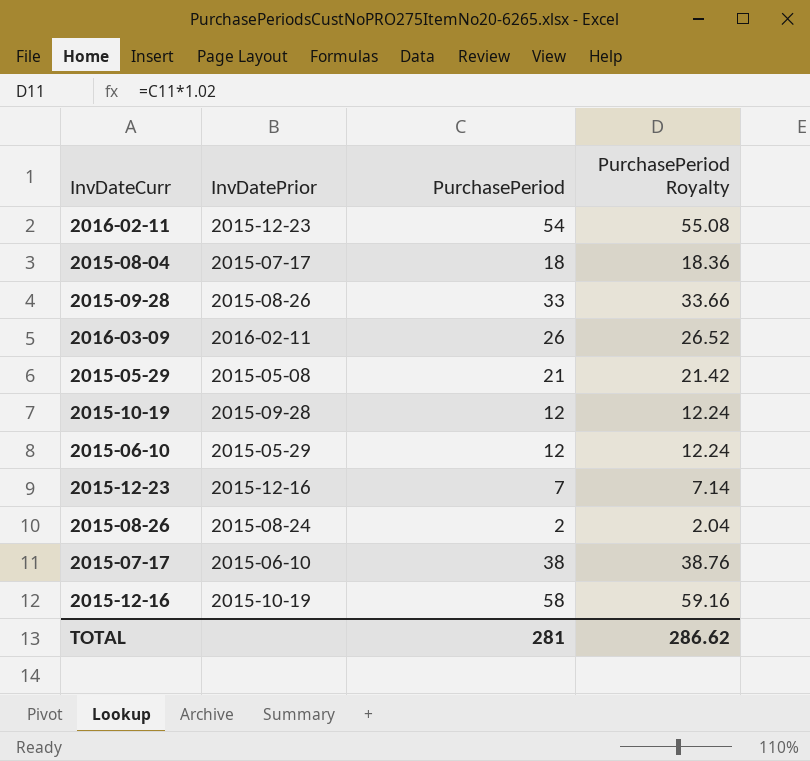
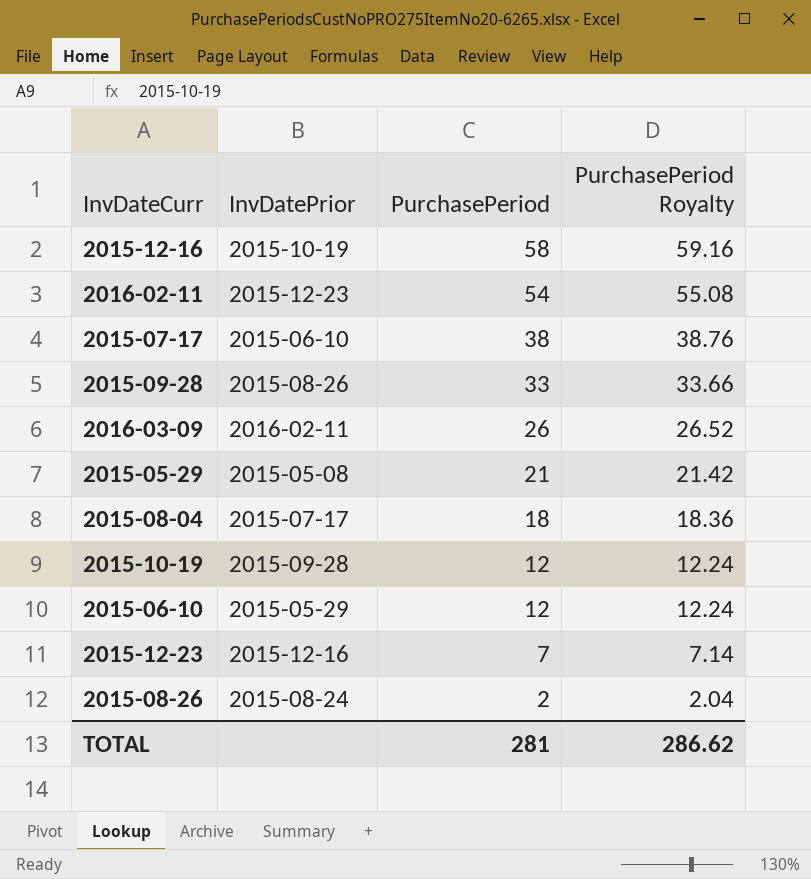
row order: none -> PurchasePeriod descending

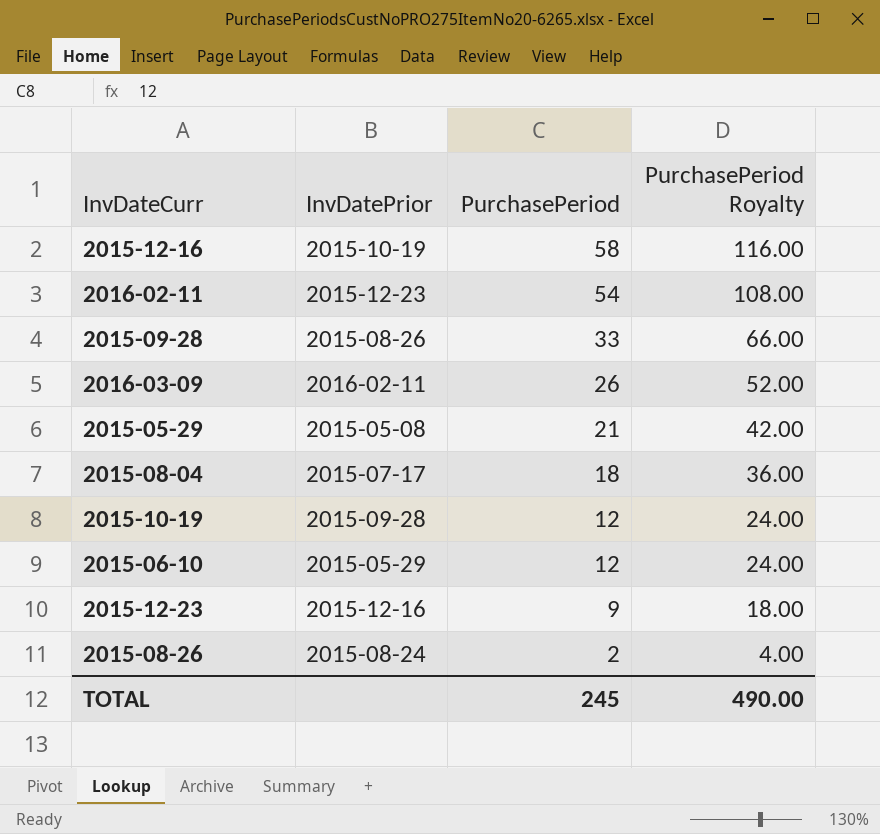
column PurchasePeriod Royalty | formula: [PurchasePeriod] * 1.02 -> [PurchasePeriod] * 2
row 2015-07-17: 2015-06-10 | 38 | 38.76 -> none
2015-12-23 | PurchasePeriod: 7 -> 9
TOTAL | PurchasePeriod: 281 -> 245
TOTAL | PurchasePeriod Royalty: 286.62 -> 490.00

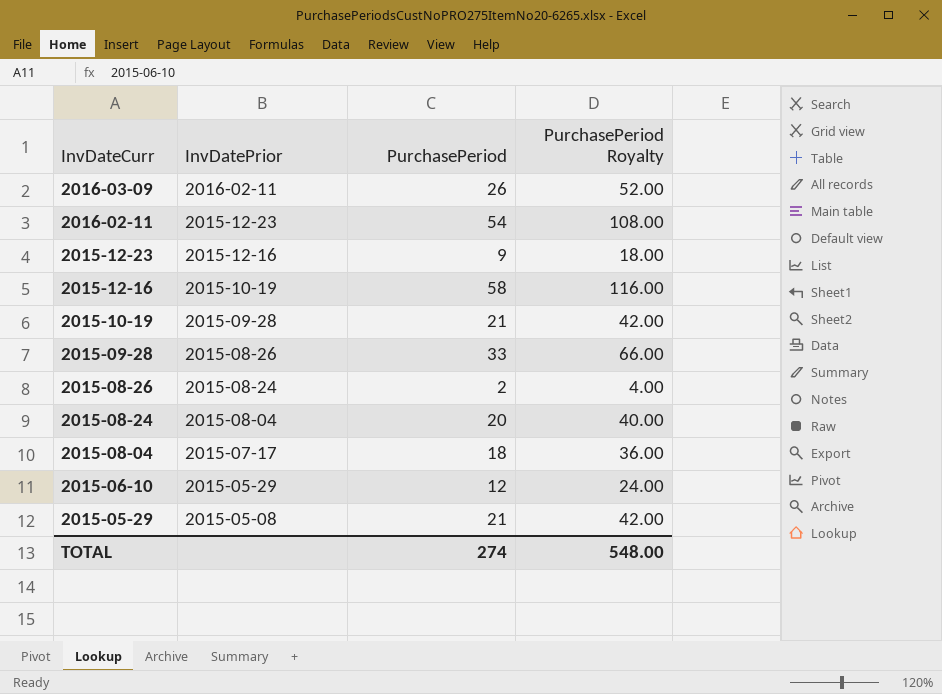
row order: PurchasePeriod descending -> InvDateCurr descending
2015-10-19 | PurchasePeriod: 12 -> 21
2015-10-19 | PurchasePeriod Royalty: 24.00 -> 42.00
row 2015-08-24: none -> 2015-08-04 | 20 | 40.00
TOTAL | PurchasePeriod: 245 -> 274
TOTAL | PurchasePeriod Royalty: 490.00 -> 548.00

